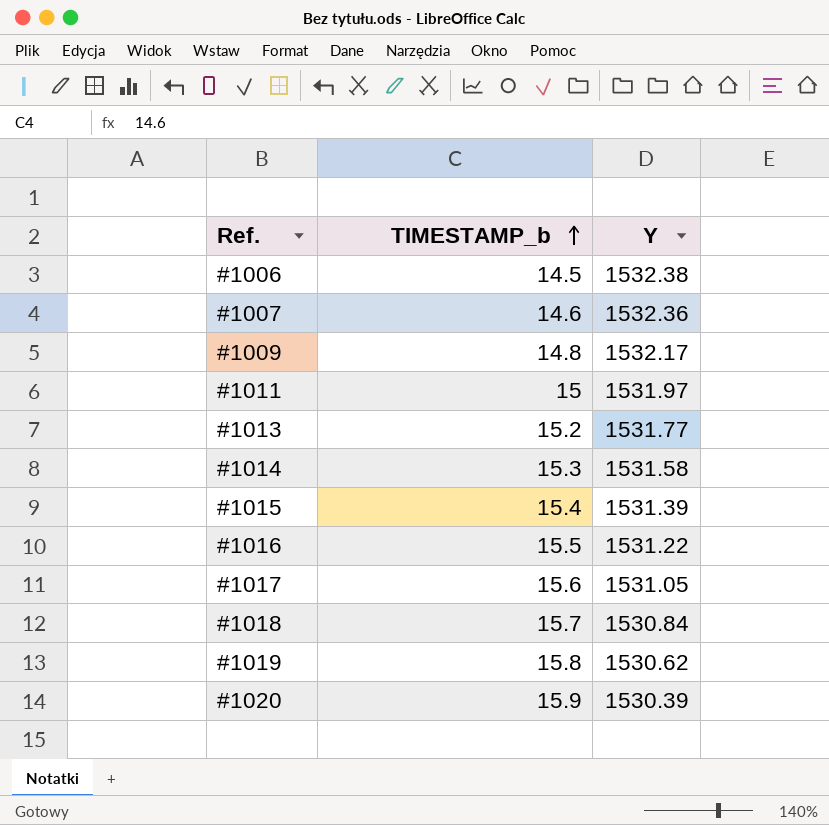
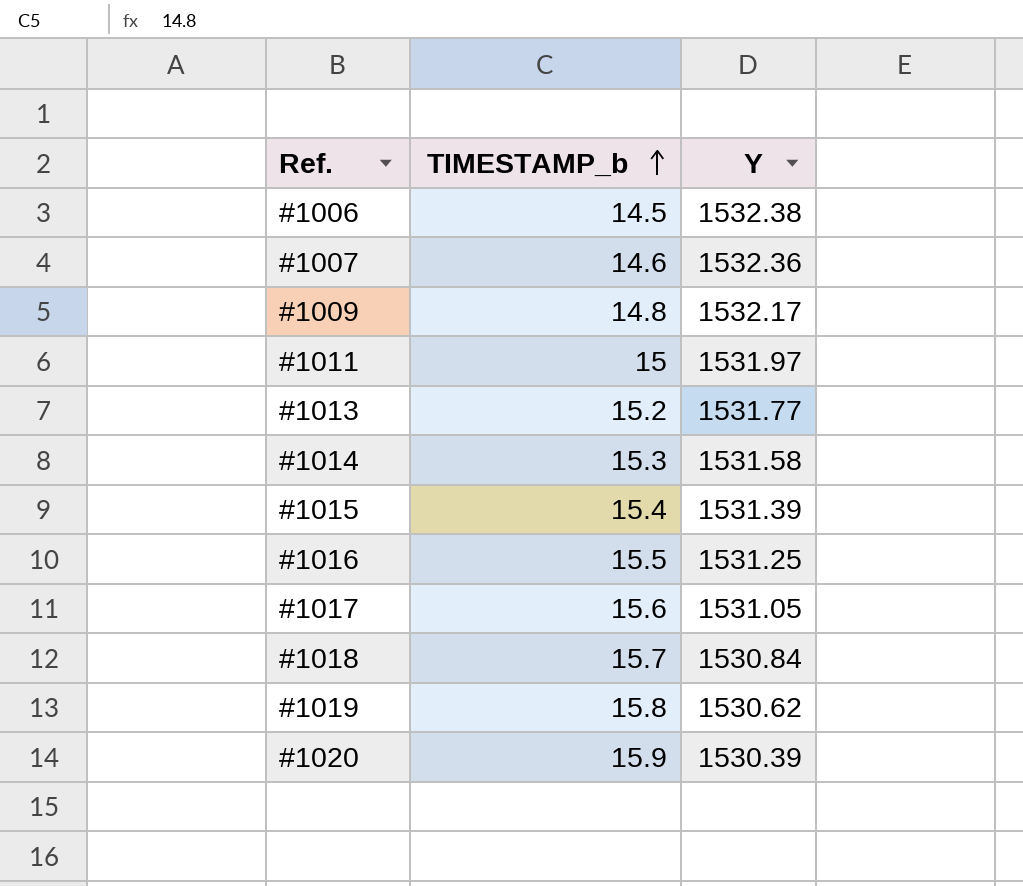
#1016 | Y: 1531.22 -> 1531.25

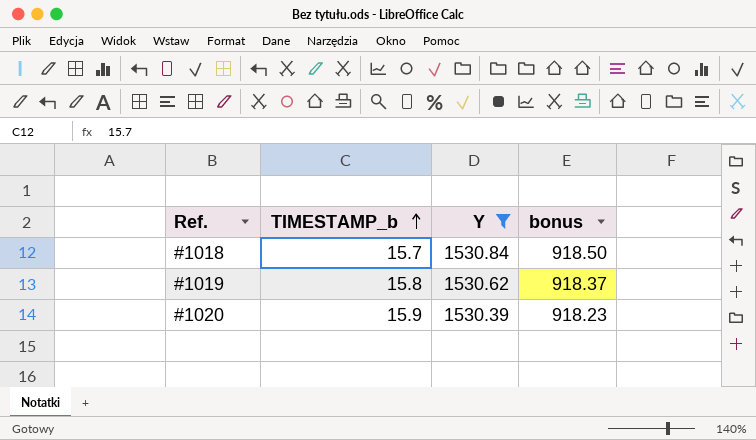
filter: none -> Y <= 1530.84
column bonus | formula: none -> [Y] * 0.6

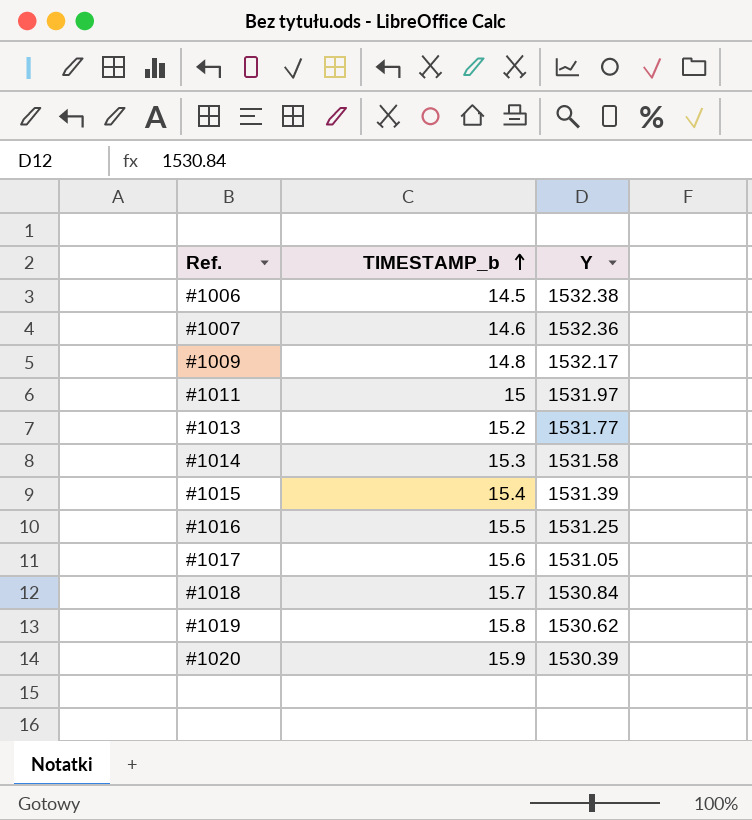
filter: Y <= 1530.84 -> none
column bonus | formula: [Y] * 0.6 -> none

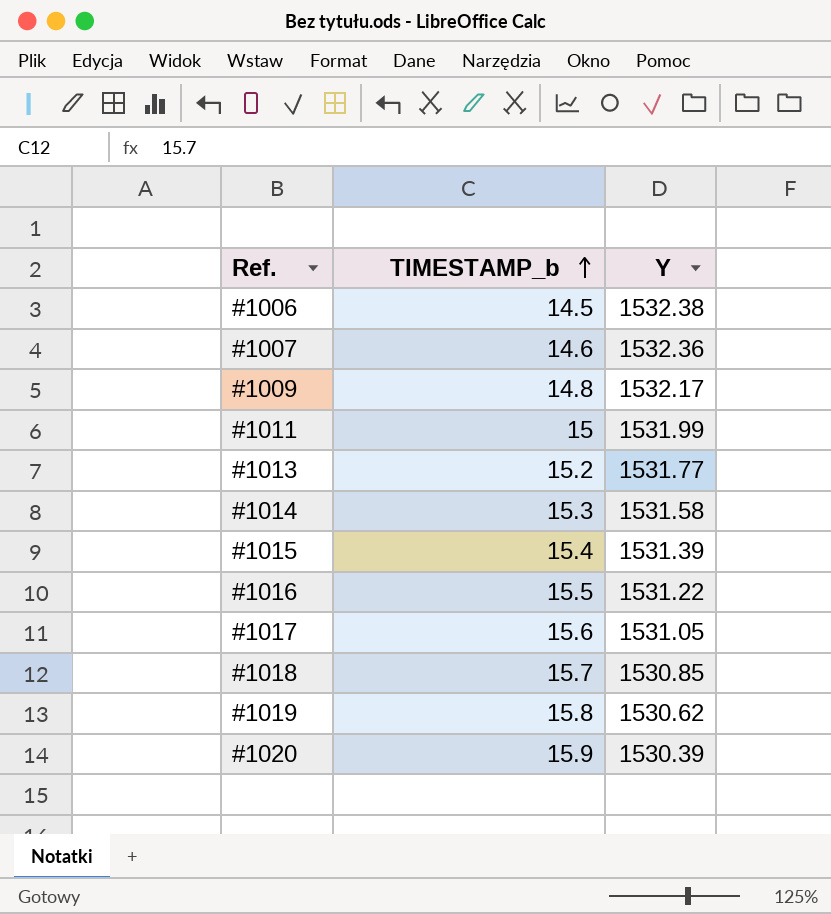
#1011 | Y: 1531.97 -> 1531.99
#1016 | Y: 1531.25 -> 1531.22
#1018 | Y: 1530.84 -> 1530.85

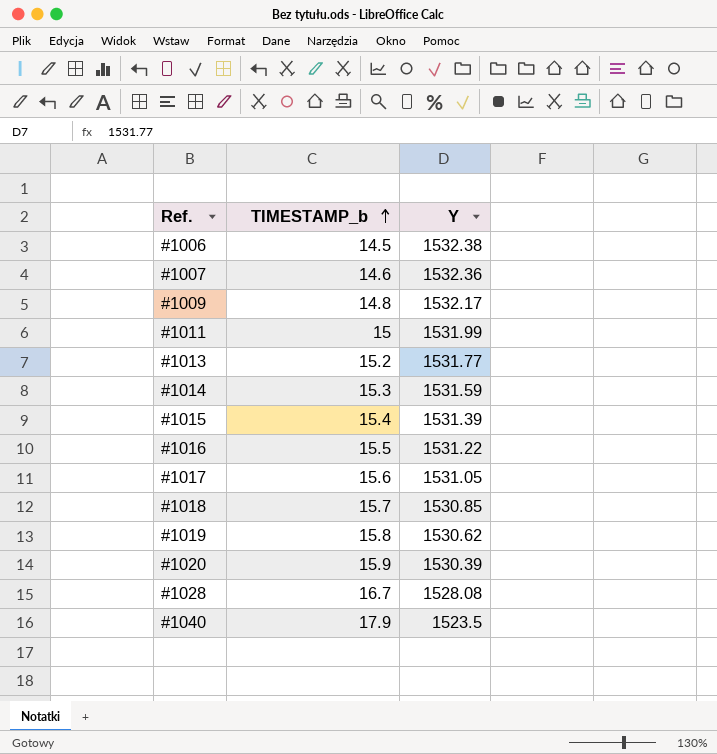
#1014 | Y: 1531.58 -> 1531.59
row #1028: none -> 16.7 | 1528.08
row #1040: none -> 17.9 | 1523.5

